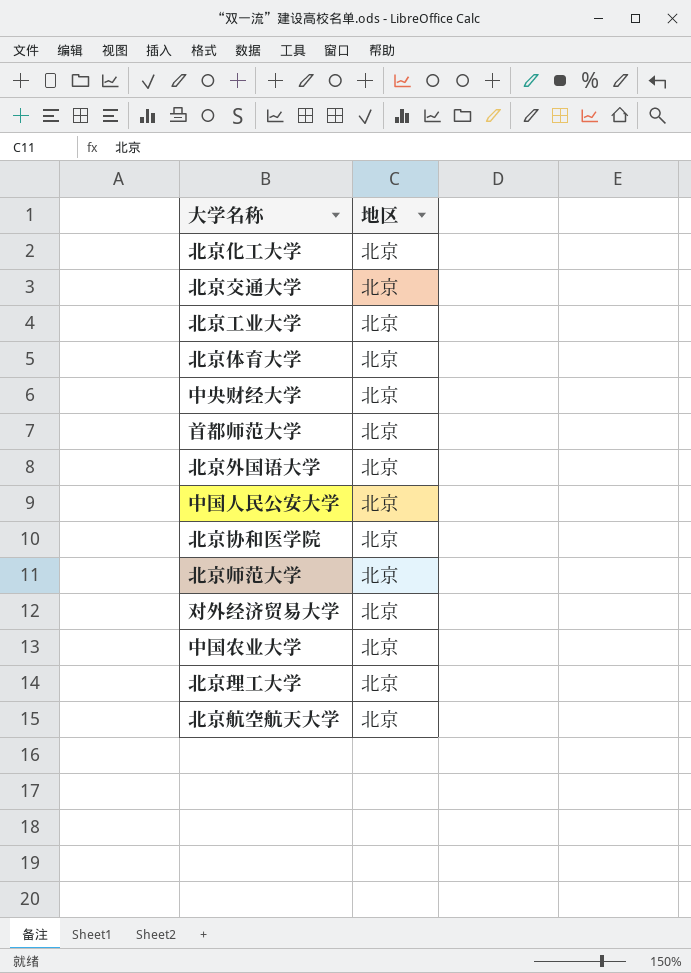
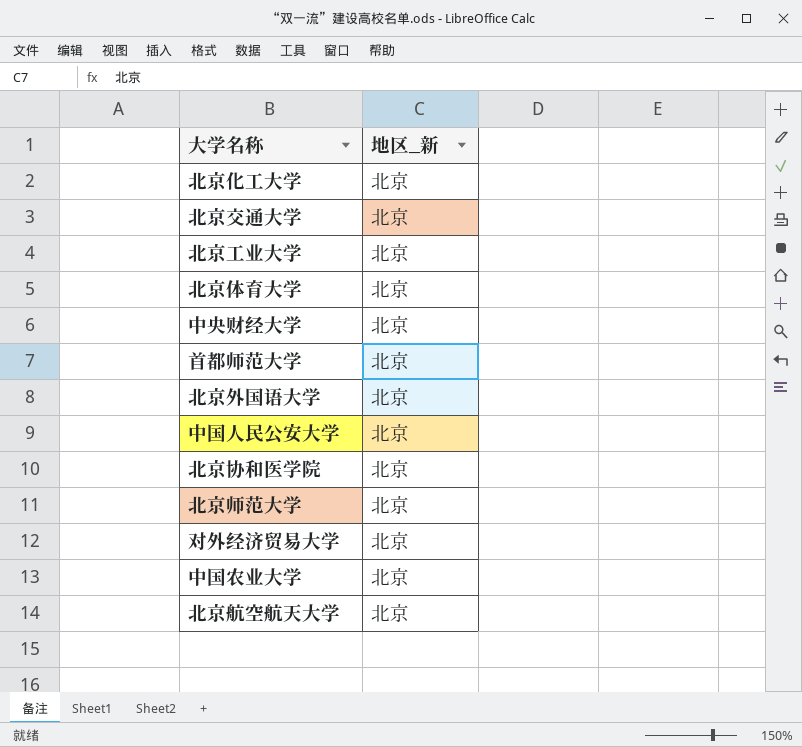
column name: 地区 -> 地区_新
row 北京理工大学: 北京 -> none

